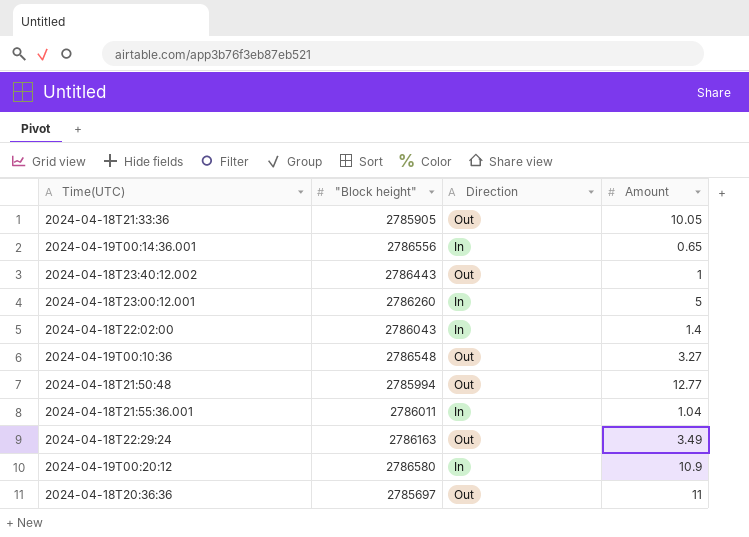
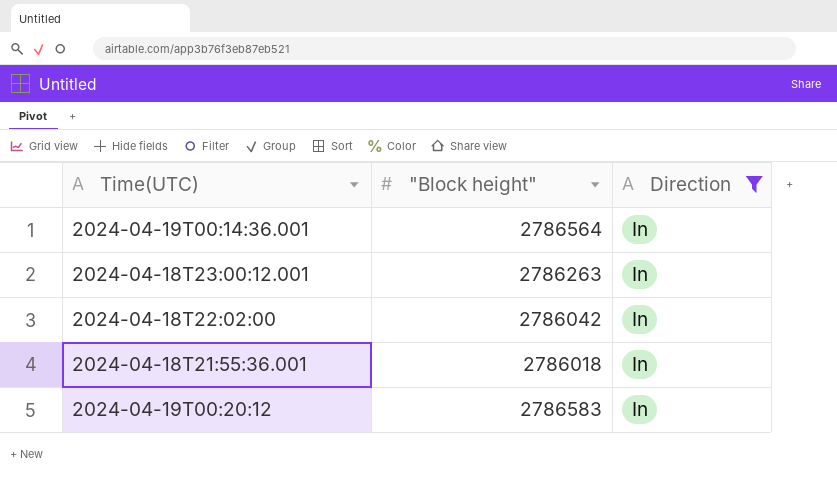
filter: none -> Direction = In
column Amount | position: 4 -> none
2024-04-19T00:14:36.001 | "Block height": 2786556 -> 2786564
2024-04-18T23:00:12.001 | "Block height": 2786260 -> 2786263
2024-04-18T22:02:00 | "Block height": 2786043 -> 2786042
2024-04-18T21:55:36.001 | "Block height": 2786011 -> 2786018
2024-04-19T00:20:12 | "Block height": 2786580 -> 2786583

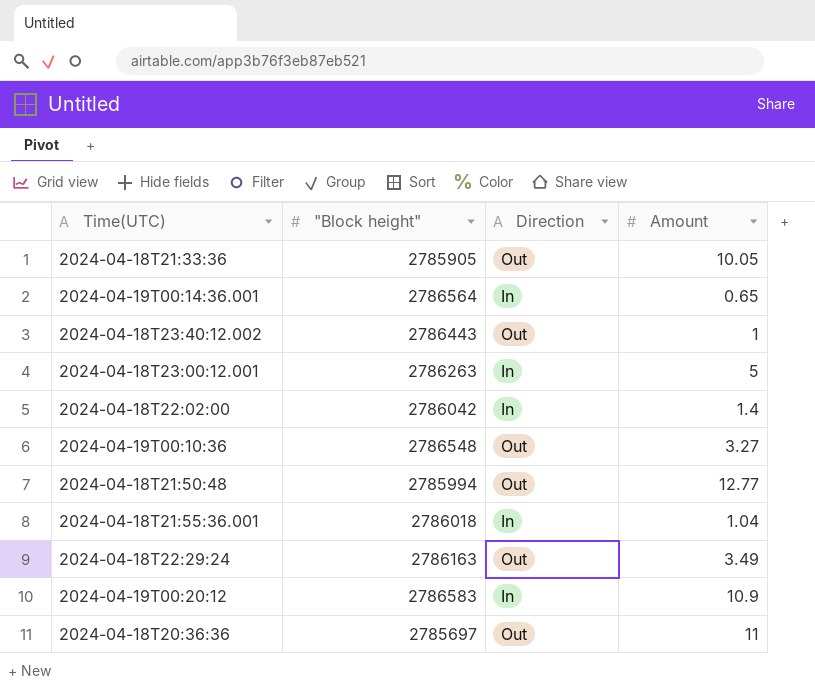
filter: Direction = In -> none
column Amount | position: none -> 4

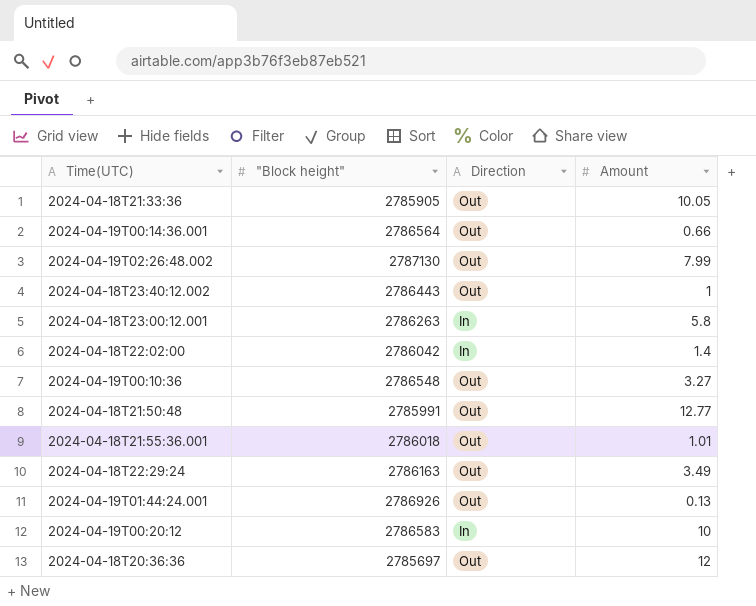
2024-04-19T00:14:36.001 | Direction: In -> Out
2024-04-19T00:14:36.001 | Amount: 0.65 -> 0.66
row 2024-04-19T02:26:48.002: none -> 2787130 | Out | 7.99
2024-04-18T23:00:12.001 | Amount: 5 -> 5.8
2024-04-18T21:50:48 | "Block height": 2785994 -> 2785991
2024-04-18T21:55:36.001 | Direction: In -> Out
2024-04-18T21:55:36.001 | Amount: 1.04 -> 1.01
row 2024-04-19T01:44:24.001: none -> 2786926 | Out | 0.13
2024-04-19T00:20:12 | Amount: 10.9 -> 10
2024-04-18T20:36:36 | Amount: 11 -> 12

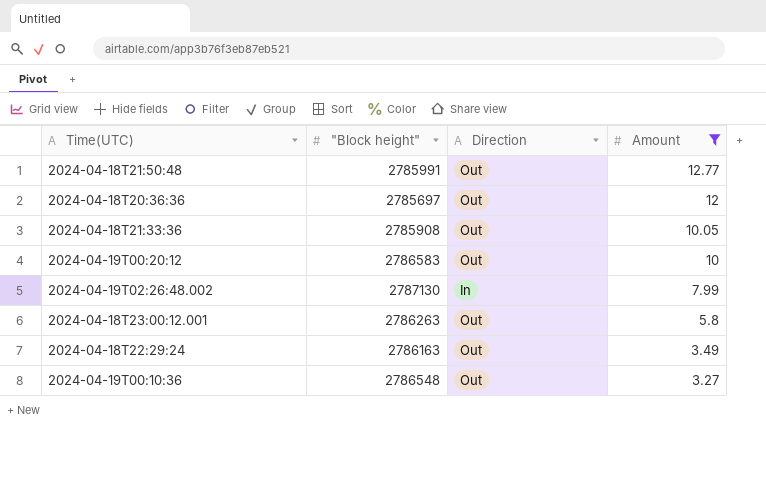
filter: none -> Amount >= 3.27
row order: none -> Amount descending
2024-04-18T21:33:36 | "Block height": 2785905 -> 2785908
2024-04-19T00:20:12 | Direction: In -> Out
2024-04-19T02:26:48.002 | Direction: Out -> In
2024-04-18T23:00:12.001 | Direction: In -> Out

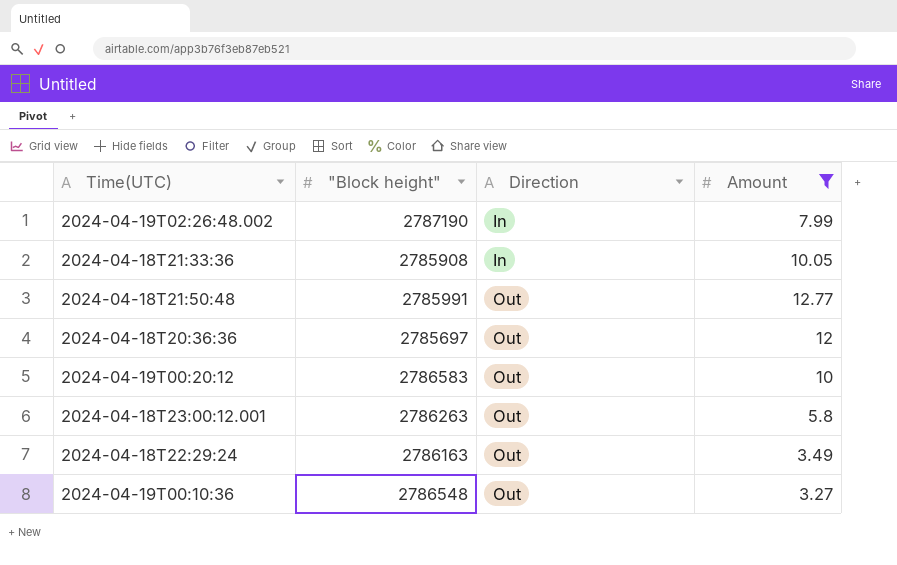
row order: Amount descending -> Direction ascending
2024-04-19T02:26:48.002 | "Block height": 2787130 -> 2787190
2024-04-18T21:33:36 | Direction: Out -> In

